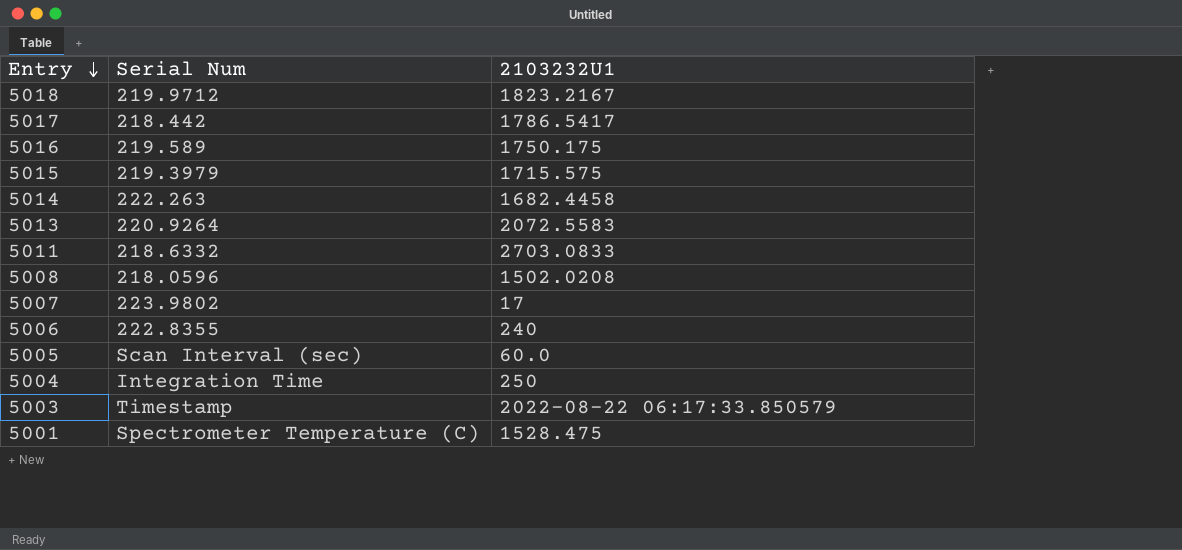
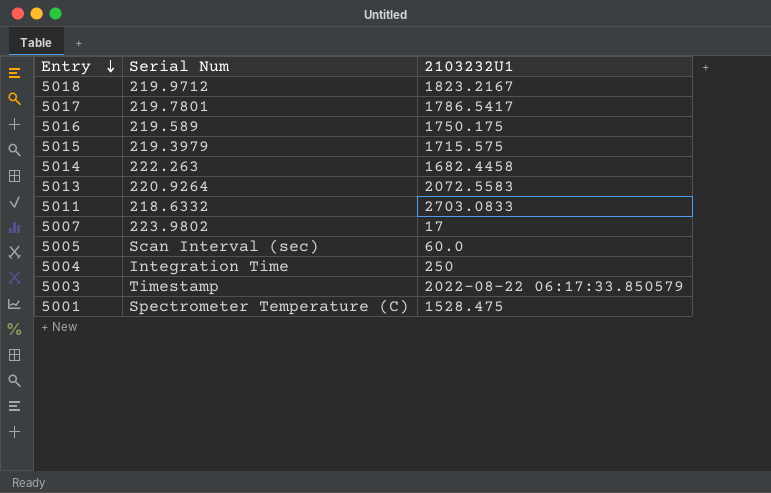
row 5008: 218.0596 | 1502.0208 -> none
row 5006: 222.8355 | 240 -> none
5017 | Serial Num: 218.442 -> 219.7801

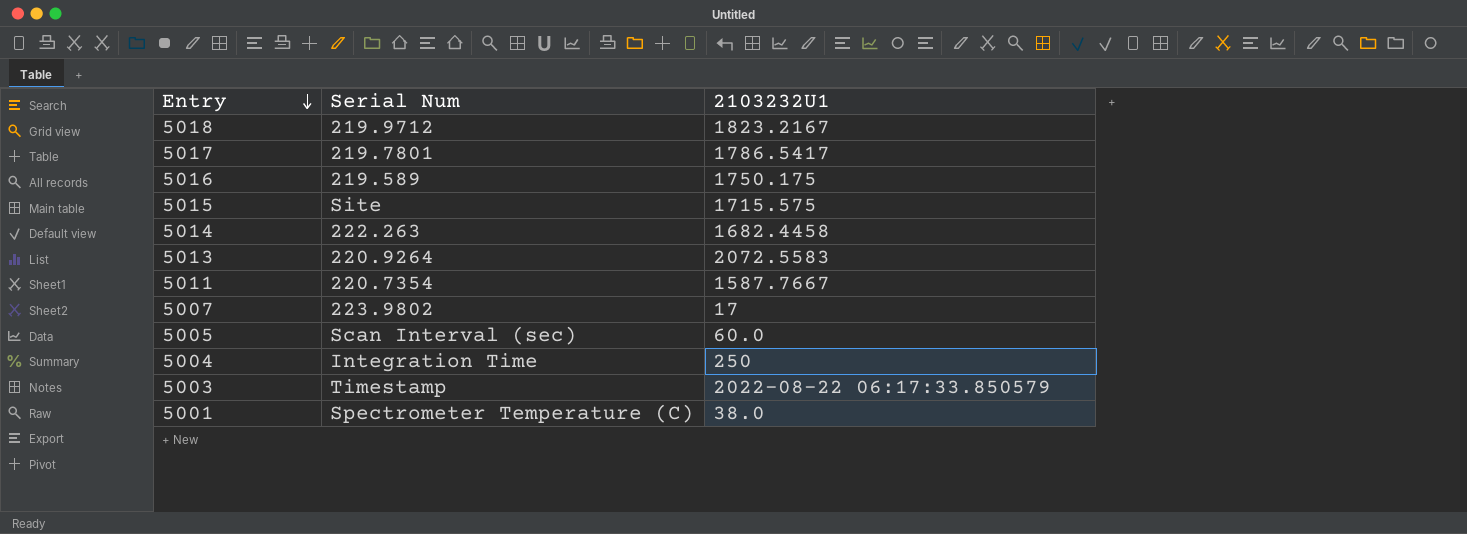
5015 | Serial Num: 219.3979 -> Site
5011 | Serial Num: 218.6332 -> 220.7354
5011 | 2103232U1: 2703.0833 -> 1587.7667
5001 | 2103232U1: 1528.475 -> 38.0

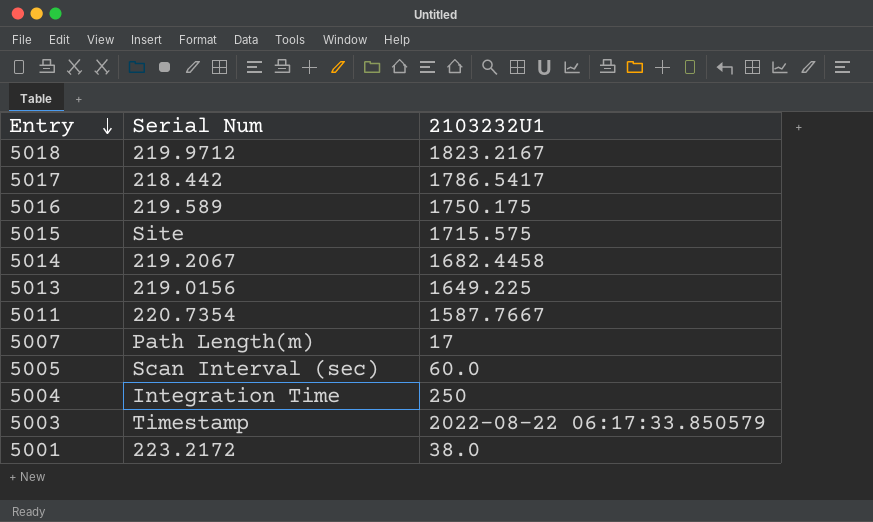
5017 | Serial Num: 219.7801 -> 218.442
5014 | Serial Num: 222.263 -> 219.2067
5013 | Serial Num: 220.9264 -> 219.0156
5013 | 2103232U1: 2072.5583 -> 1649.225
5007 | Serial Num: 223.9802 -> Path Length(m)
5001 | Serial Num: Spectrometer Temperature (C) -> 223.2172

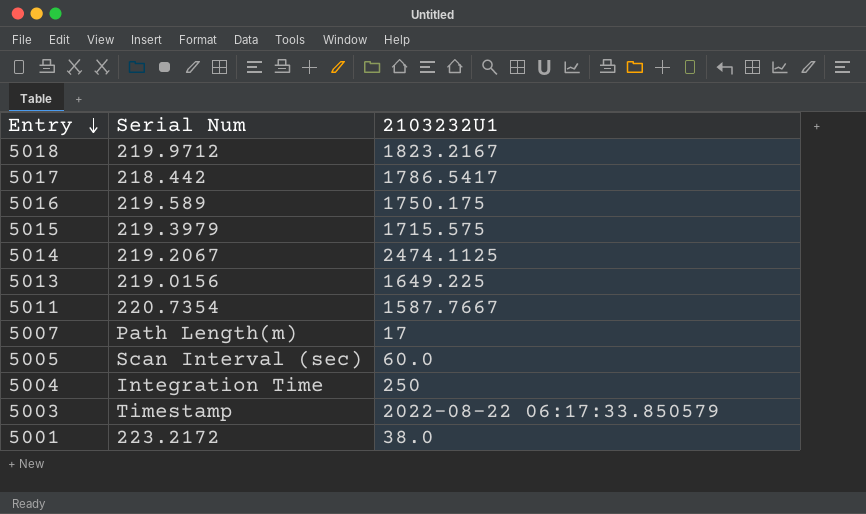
5015 | Serial Num: Site -> 219.3979
5014 | 2103232U1: 1682.4458 -> 2474.1125

